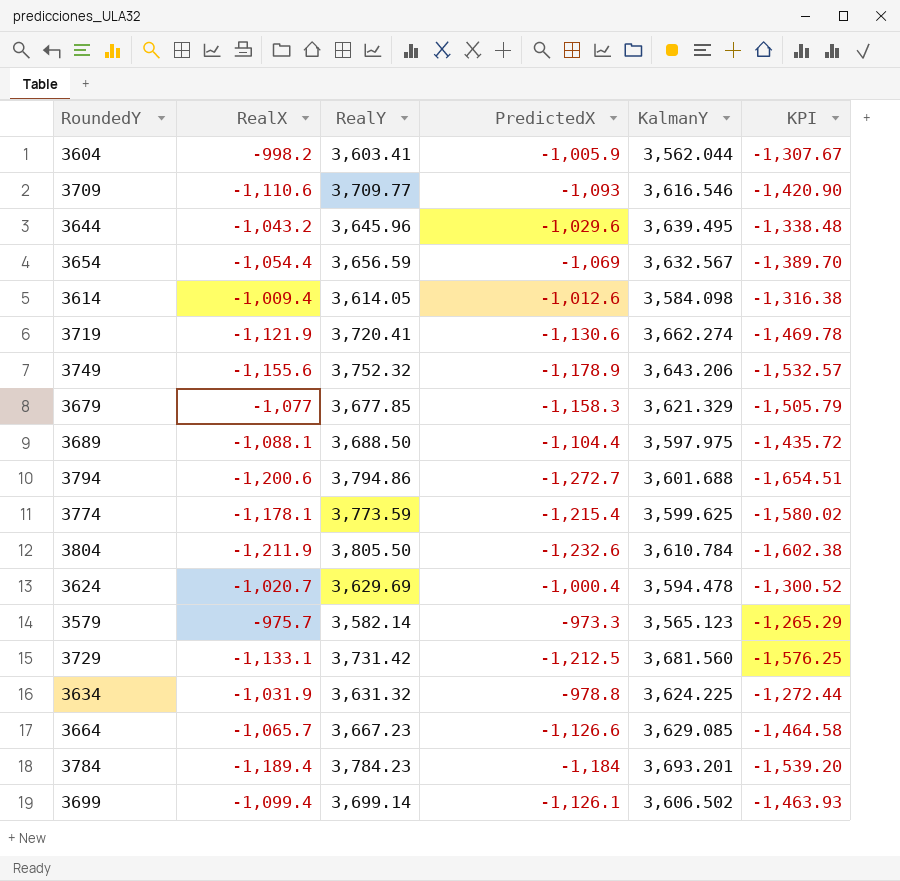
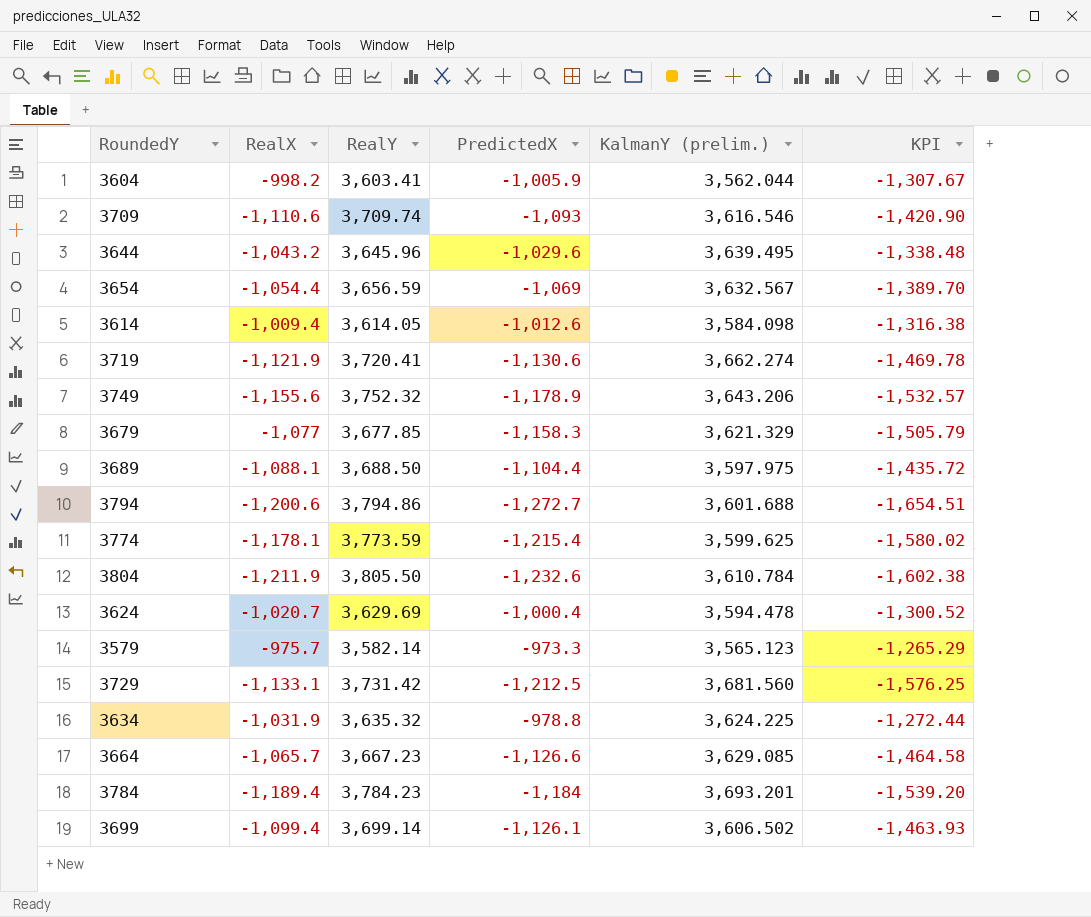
column name: KalmanY -> KalmanY (prelim.)
3709 | RealY: 3,709.77 -> 3,709.74
3634 | RealY: 3,631.32 -> 3,635.32

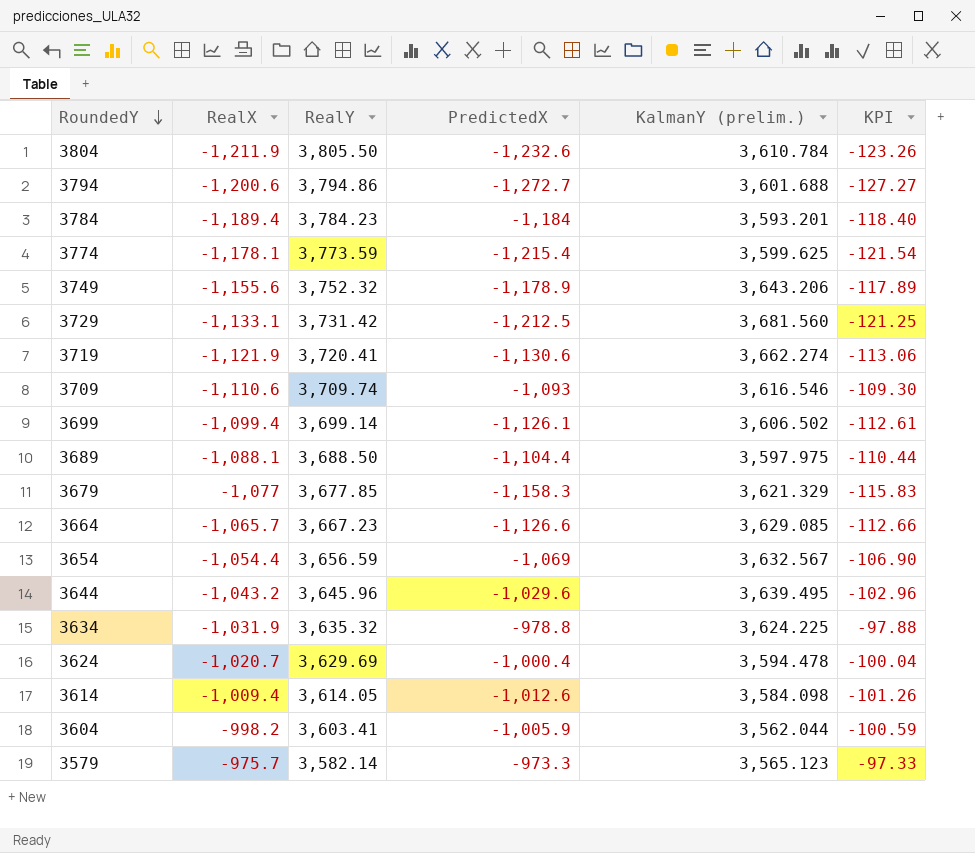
row order: none -> RoundedY descending
column KPI | formula: [PredictedX] * 1.3 -> [PredictedX] * 0.1
3784 | KalmanY (prelim.): 3,693.201 -> 3,593.201

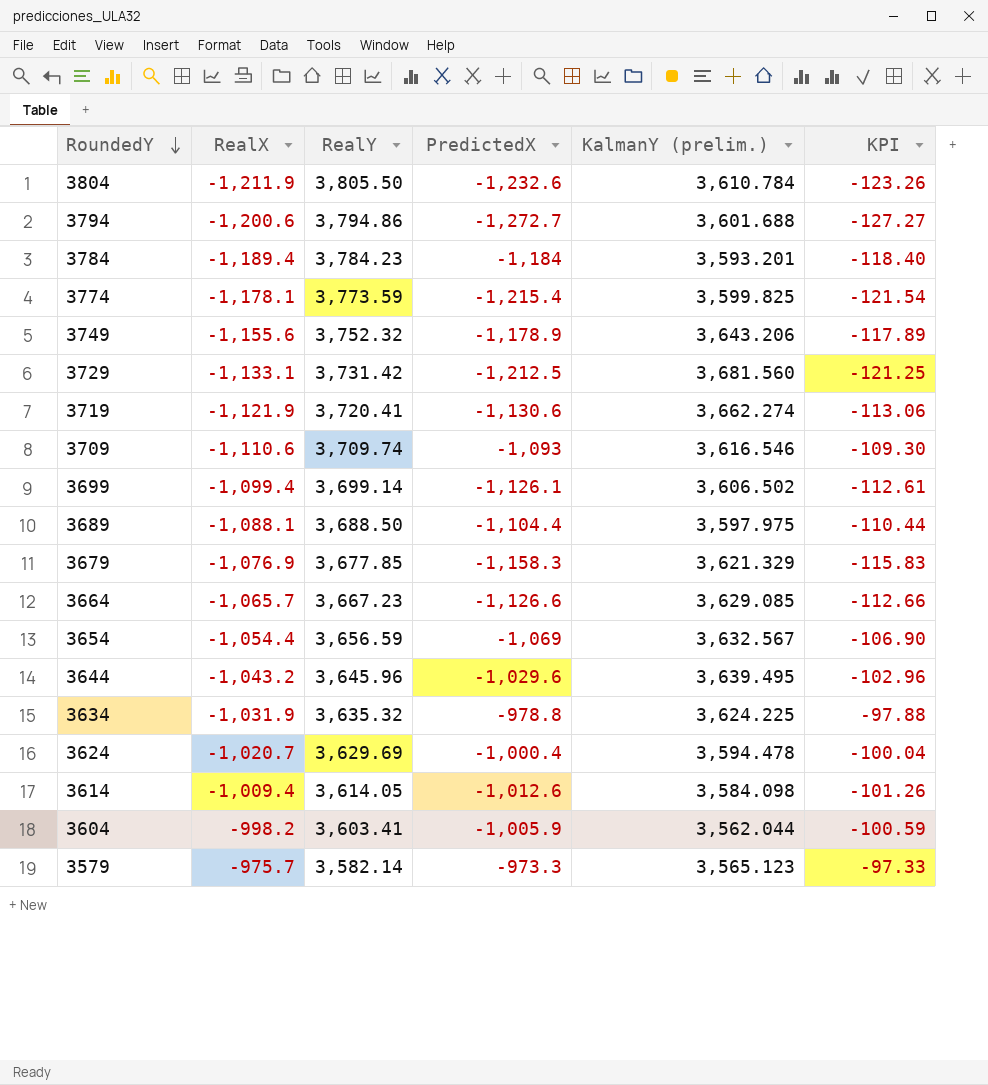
3774 | KalmanY (prelim.): 3,599.625 -> 3,599.825
3679 | RealX: -1,077 -> -1,076.9

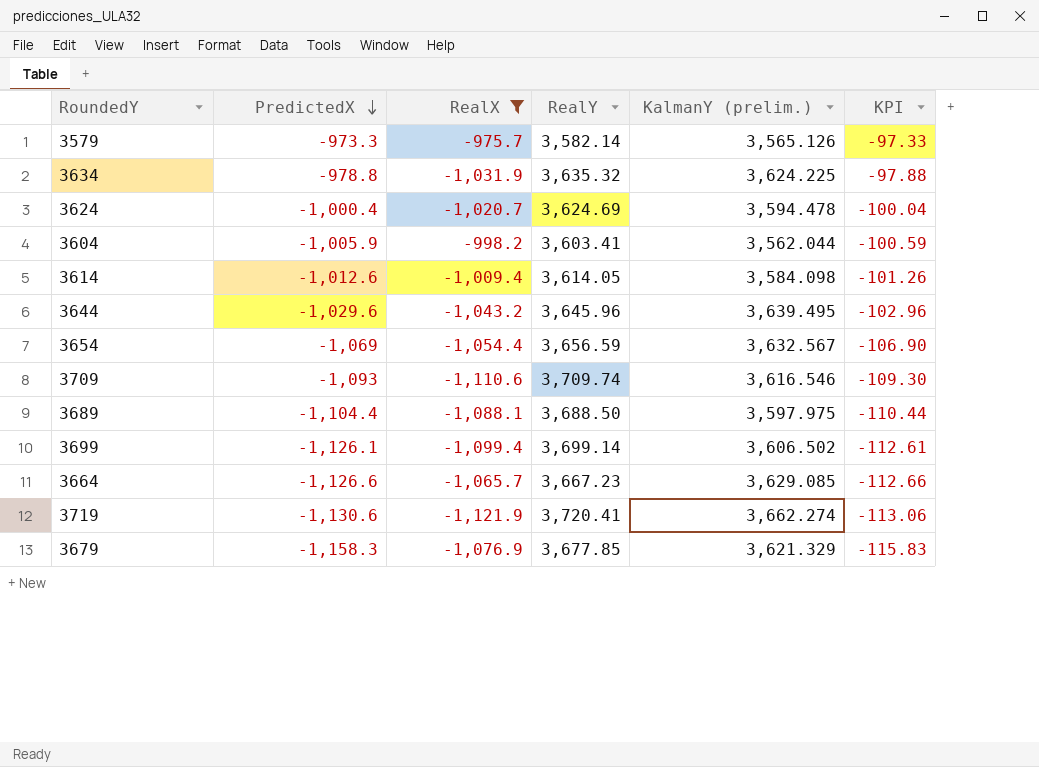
filter: none -> RealX >= -1,121.9
row order: RoundedY descending -> PredictedX descending
column PredictedX | position: 4 -> 2
3579 | KalmanY (prelim.): 3,565.123 -> 3,565.126
3624 | RealY: 3,629.69 -> 3,624.69

